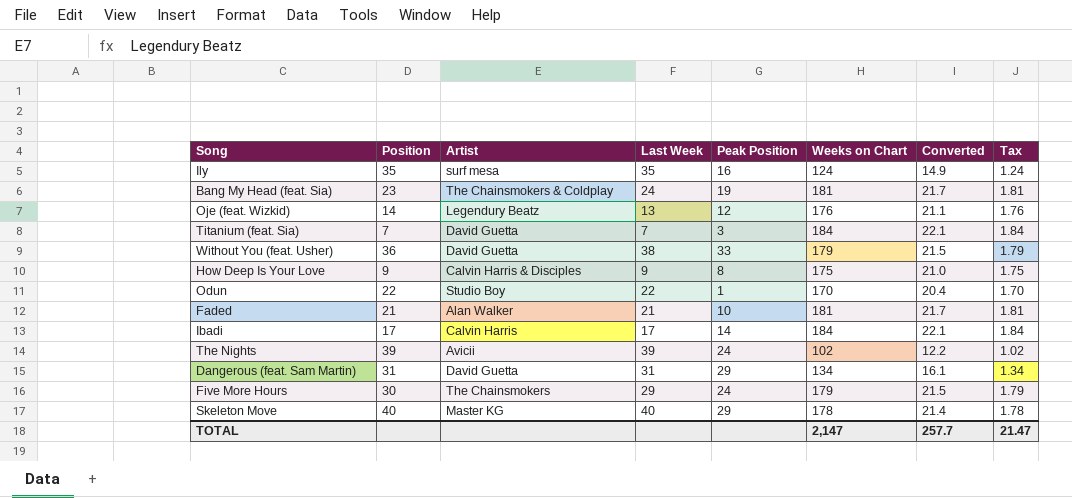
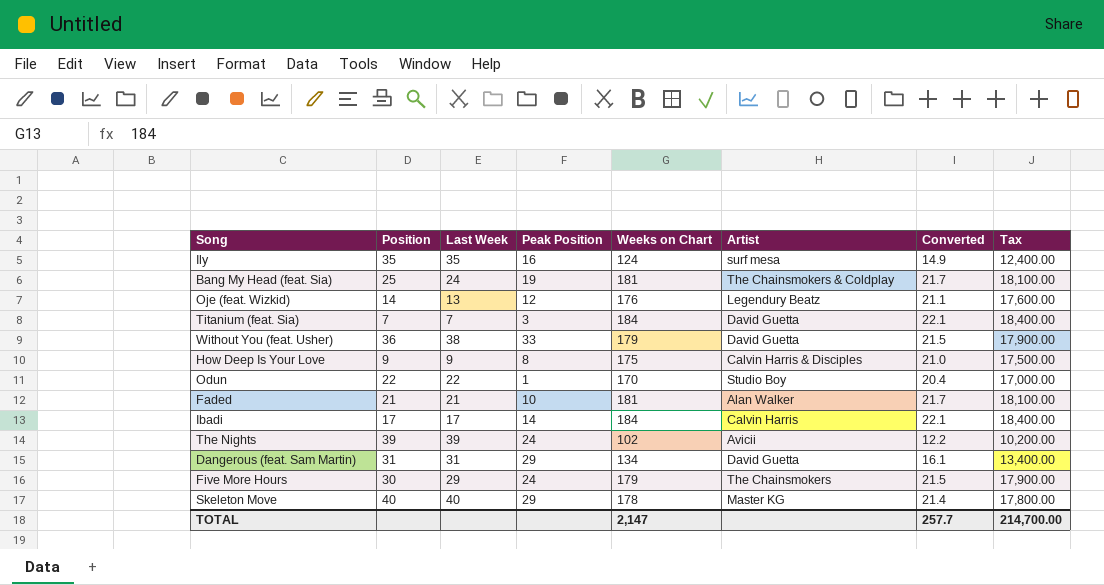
column Artist | position: 3 -> 6
column Tax | formula: [Weeks on Chart] * 0.01 -> [Weeks on Chart] * 100
Bang My Head (feat. Sia) | Position: 23 -> 25
TOTAL | Tax: 21.47 -> 214,700.00

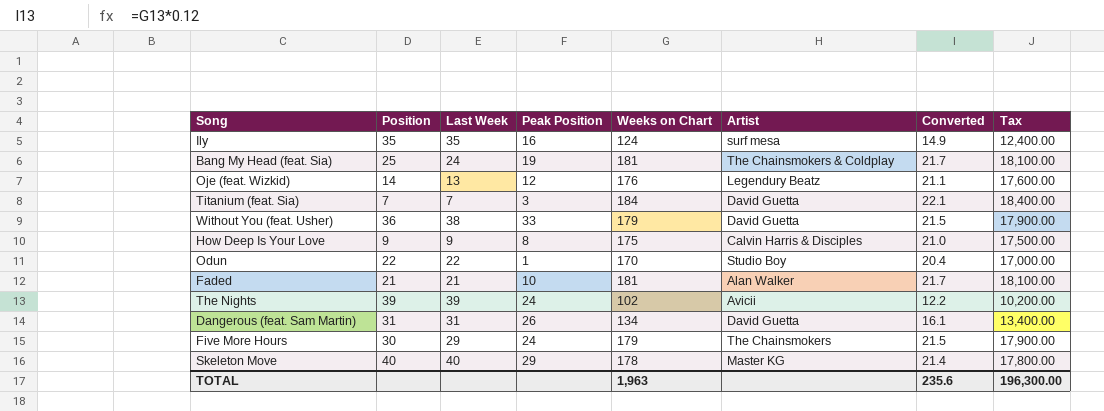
row Ibadi: 17 | 17 | 14 | 184 | Calvin Harris | 22.1 | 18,400.00 -> none
Dangerous (feat. Sam Martin) | Peak Position: 29 -> 26
TOTAL | Weeks on Chart: 2,147 -> 1,963
TOTAL | Converted: 257.7 -> 235.6
TOTAL | Tax: 214,700.00 -> 196,300.00

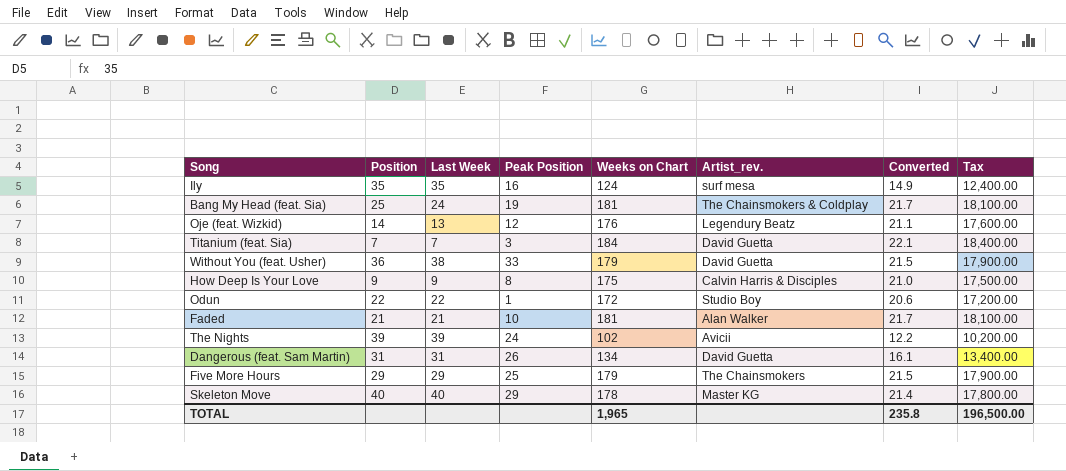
column name: Artist -> Artist_rev.
Odun | Weeks on Chart: 170 -> 172
Odun | Converted: 20.4 -> 20.6
Odun | Tax: 17,000.00 -> 17,200.00
Five More Hours | Position: 30 -> 29
Five More Hours | Peak Position: 24 -> 25
TOTAL | Weeks on Chart: 1,963 -> 1,965
TOTAL | Converted: 235.6 -> 235.8
TOTAL | Tax: 196,300.00 -> 196,500.00

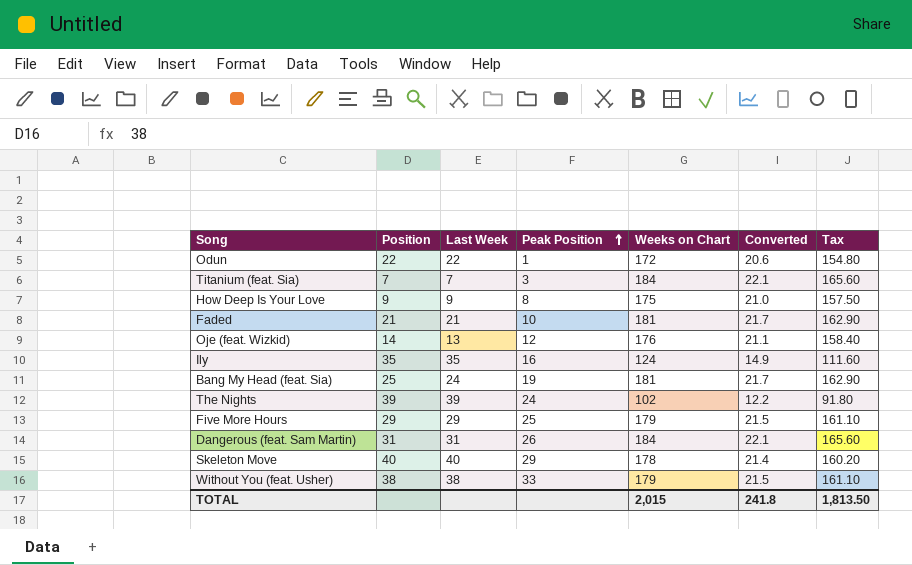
row order: none -> Peak Position ascending
column Artist_rev. | position: 6 -> none
column Tax | formula: [Weeks on Chart] * 100 -> [Weeks on Chart] * 0.9
Dangerous (feat. Sam Martin) | Weeks on Chart: 134 -> 184
Dangerous (feat. Sam Martin) | Converted: 16.1 -> 22.1
Without You (feat. Usher) | Position: 36 -> 38
TOTAL | Weeks on Chart: 1,965 -> 2,015
TOTAL | Converted: 235.8 -> 241.8
TOTAL | Tax: 196,500.00 -> 1,813.50

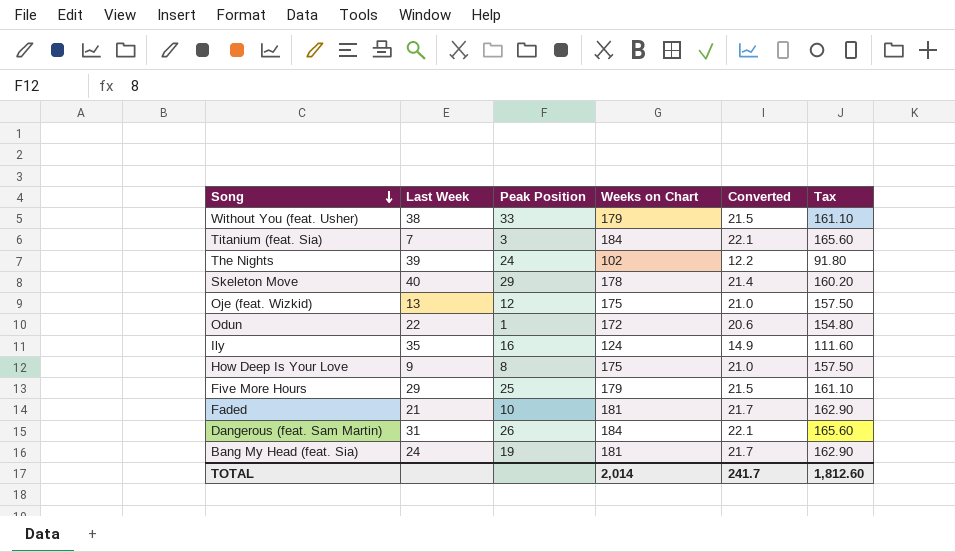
row order: Peak Position ascending -> Song descending
column Position | position: 2 -> none
Oje (feat. Wizkid) | Weeks on Chart: 176 -> 175
Oje (feat. Wizkid) | Converted: 21.1 -> 21.0
Oje (feat. Wizkid) | Tax: 158.40 -> 157.50
TOTAL | Weeks on Chart: 2,015 -> 2,014
TOTAL | Converted: 241.8 -> 241.7
TOTAL | Tax: 1,813.50 -> 1,812.60

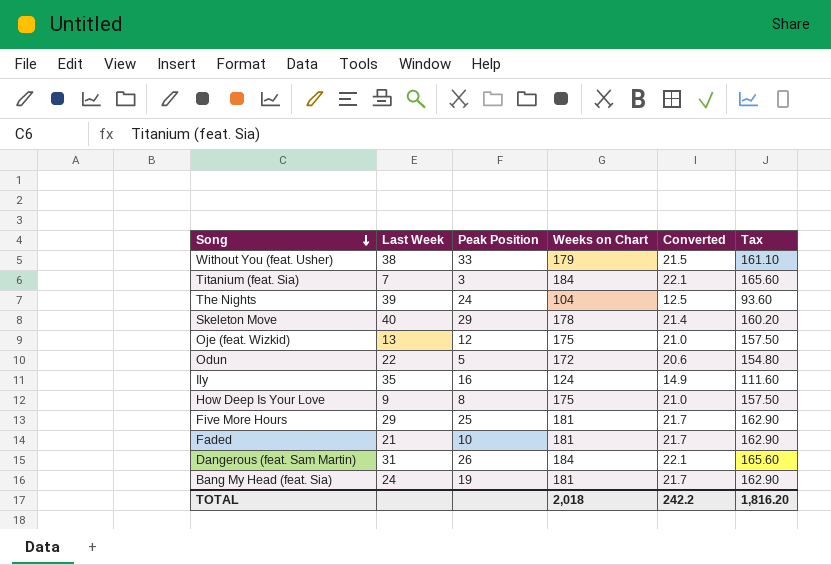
The Nights | Weeks on Chart: 102 -> 104
The Nights | Converted: 12.2 -> 12.5
The Nights | Tax: 91.80 -> 93.60
Odun | Peak Position: 1 -> 5
Five More Hours | Weeks on Chart: 179 -> 181
Five More Hours | Converted: 21.5 -> 21.7
Five More Hours | Tax: 161.10 -> 162.90
TOTAL | Weeks on Chart: 2,014 -> 2,018
TOTAL | Converted: 241.7 -> 242.2
TOTAL | Tax: 1,812.60 -> 1,816.20

